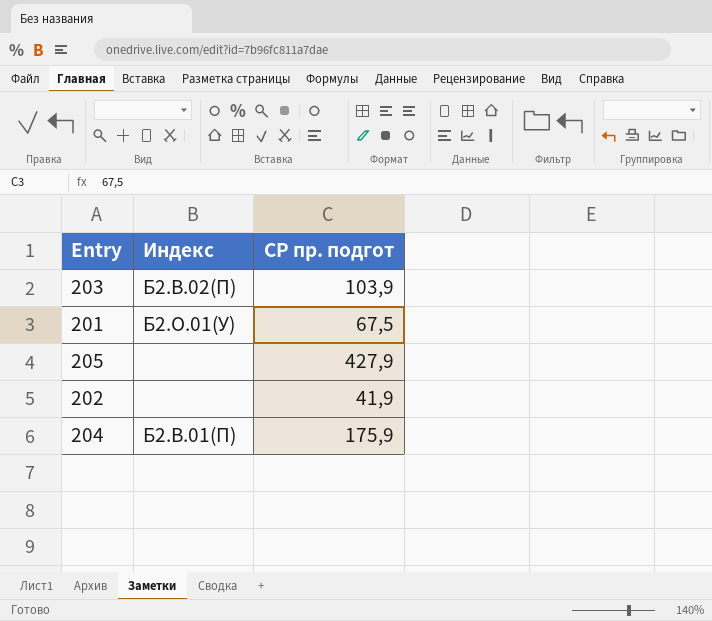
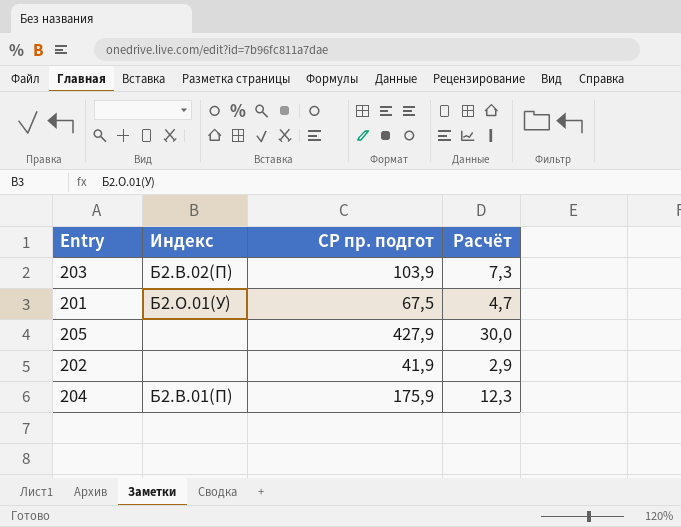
column Расчёт | formula: none -> [СР пр. подгот] * 0,07

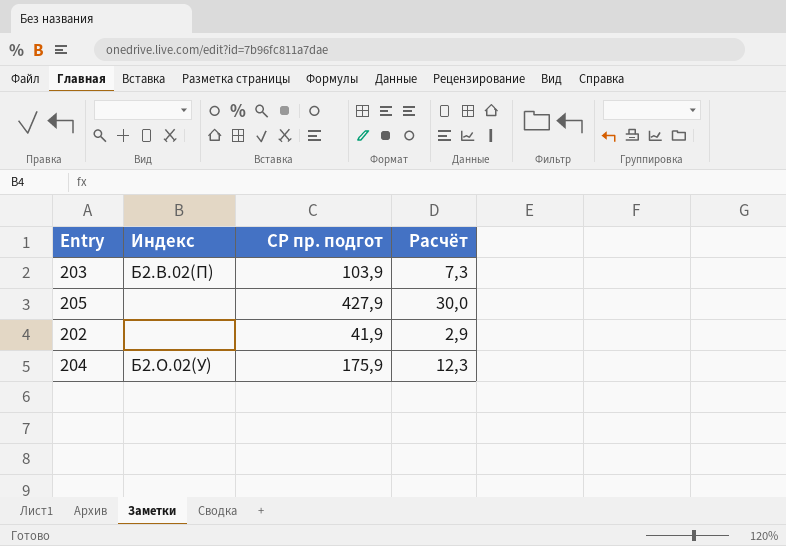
row 201: Б2.О.01(У) | 67,5 | 4,7 -> none
204 | Индекс: Б2.В.01(П) -> Б2.О.02(У)

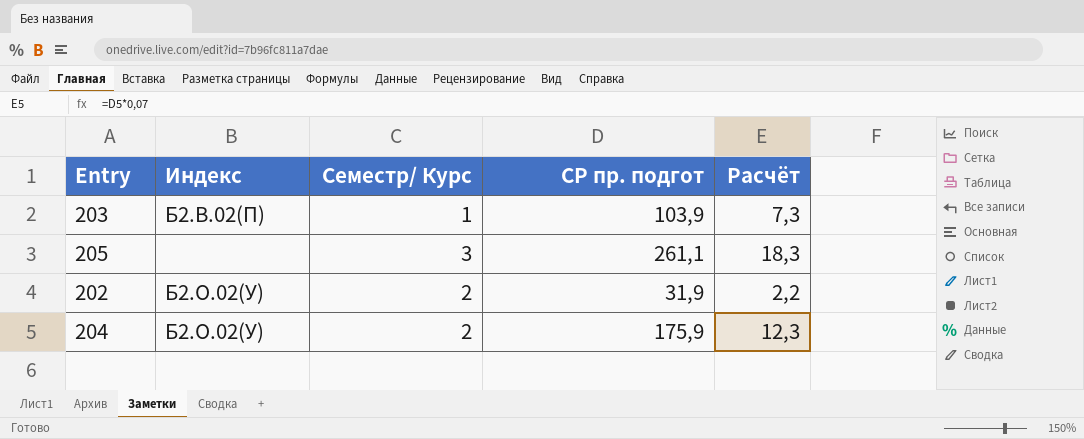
column Семестр/ Курс | position: none -> 3
205 | СР пр. подгот: 427,9 -> 261,1
205 | Расчёт: 30,0 -> 18,3
202 | Индекс: none -> Б2.О.02(У)
202 | СР пр. подгот: 41,9 -> 31,9
202 | Расчёт: 2,9 -> 2,2

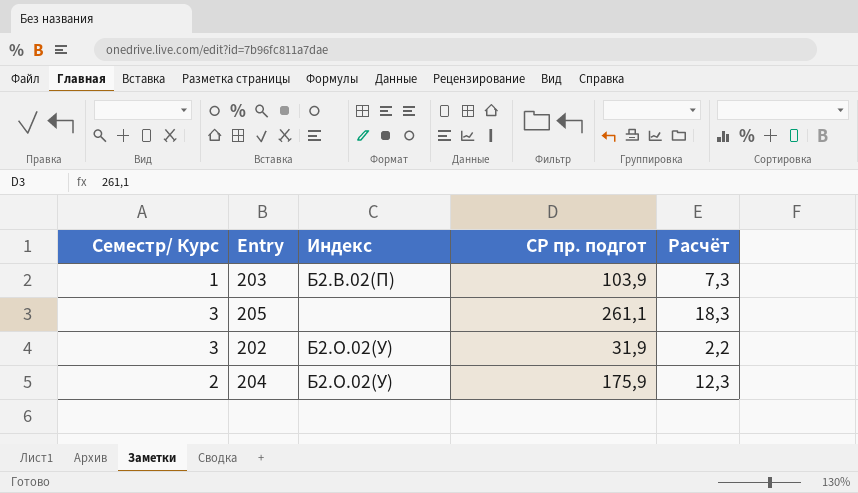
column Семестр/ Курс | position: 3 -> 1
202 | Семестр/ Курс: 2 -> 3

